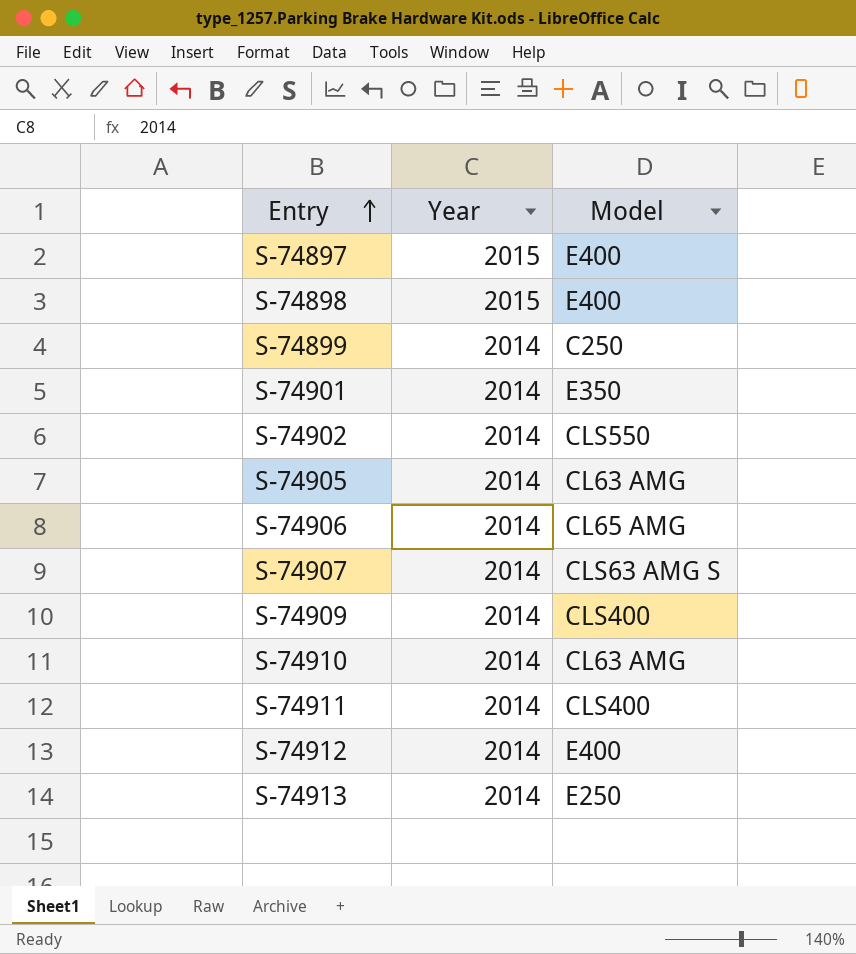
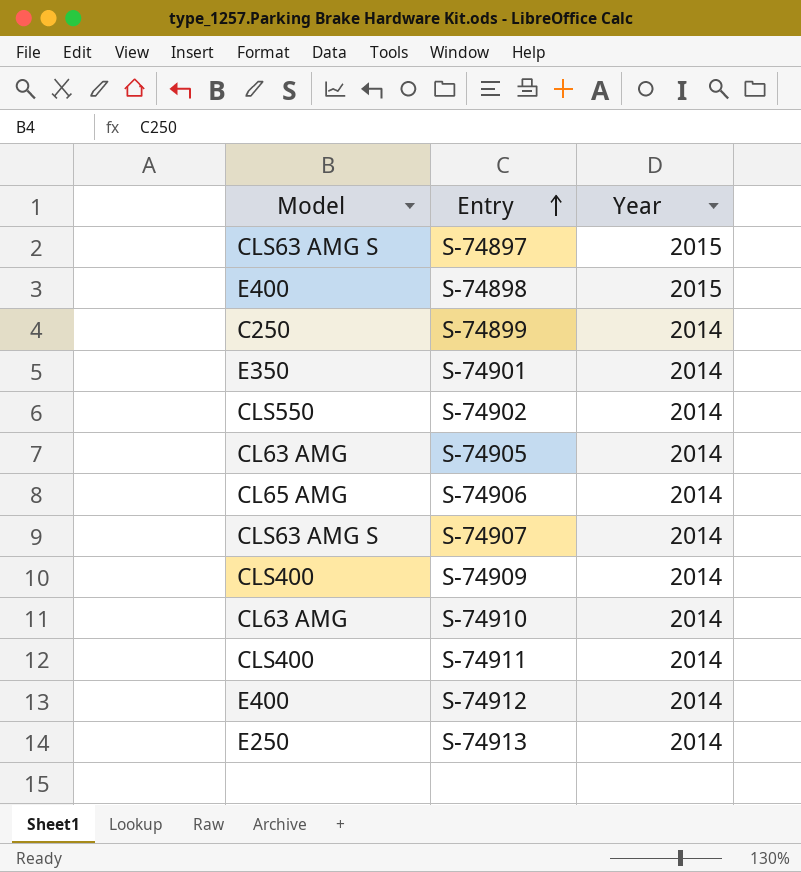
column Model | position: 3 -> 1
S-74897 | Model: E400 -> CLS63 AMG S

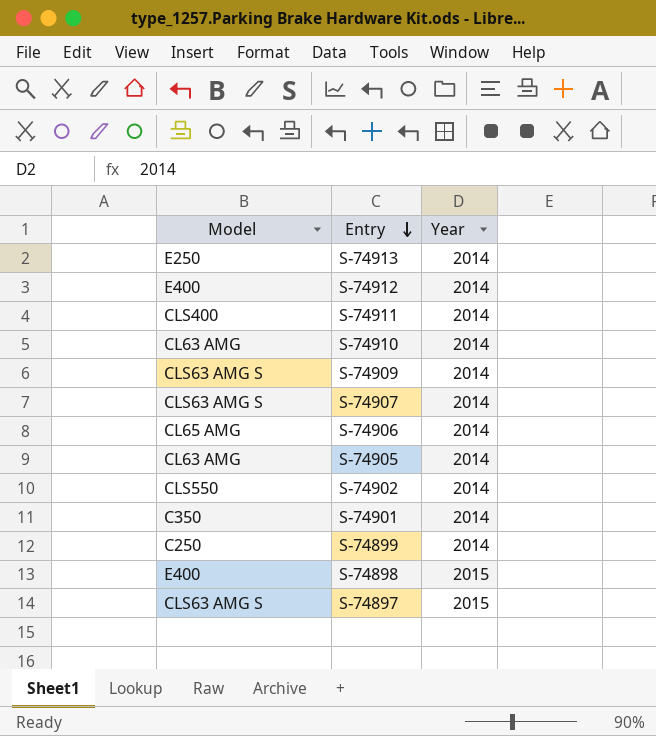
row order: Entry ascending -> Entry descending
S-74909 | Model: CLS400 -> CLS63 AMG S
S-74901 | Model: E350 -> C350

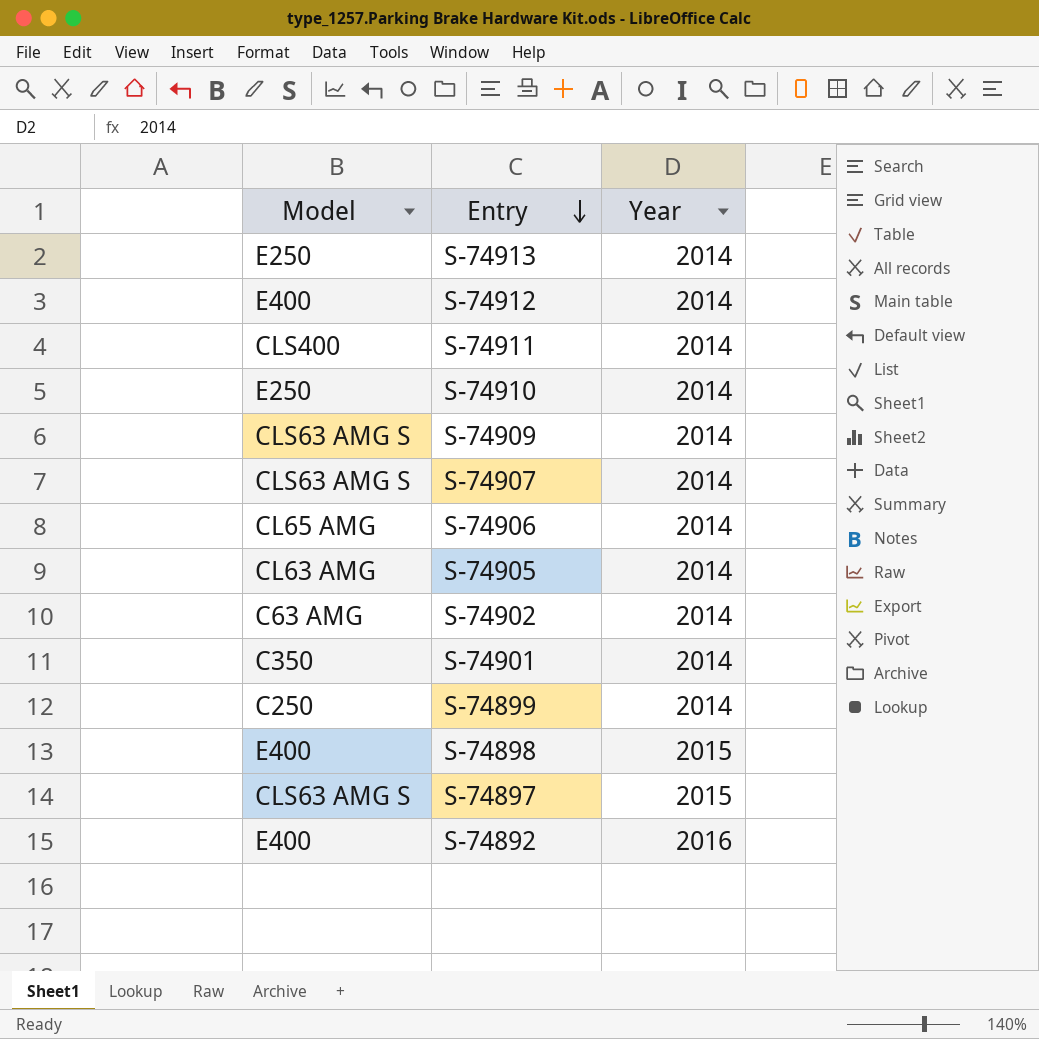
S-74910 | Model: CL63 AMG -> E250
S-74902 | Model: CLS550 -> C63 AMG
row S-74892: none -> E400 | 2016

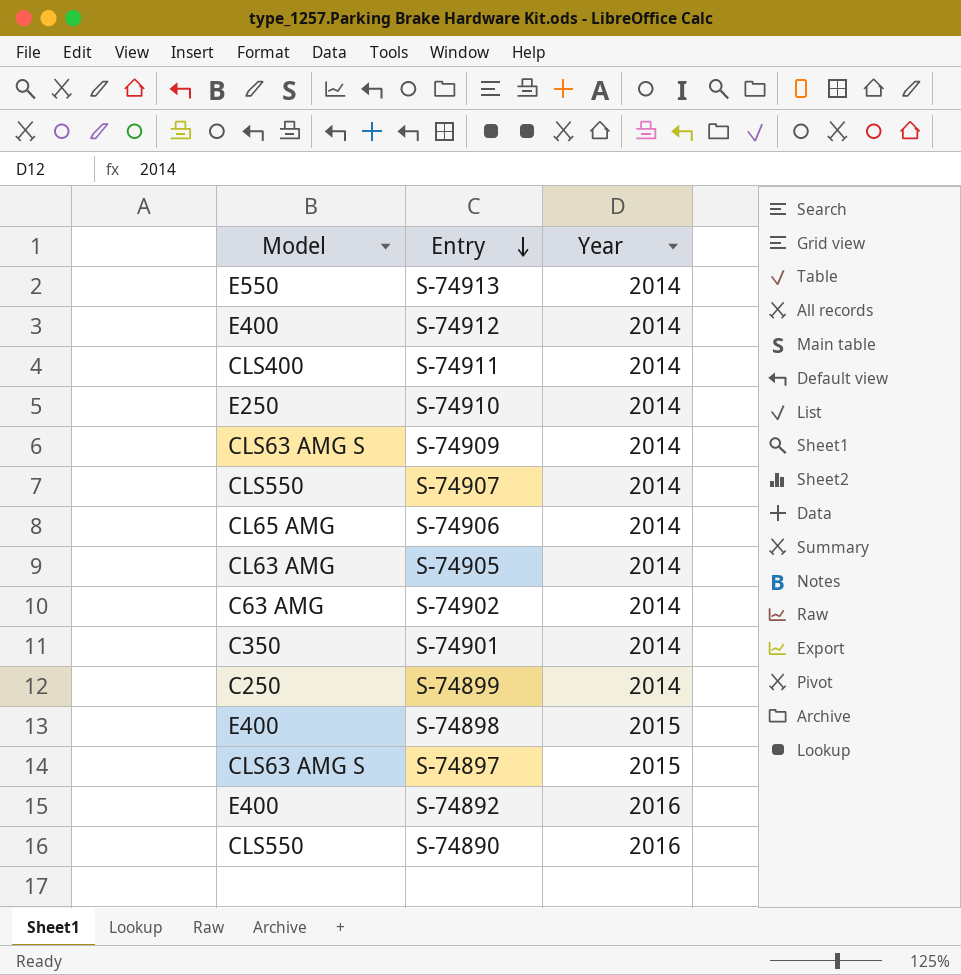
S-74913 | Model: E250 -> E550
S-74907 | Model: CLS63 AMG S -> CLS550
row S-74890: none -> CLS550 | 2016

